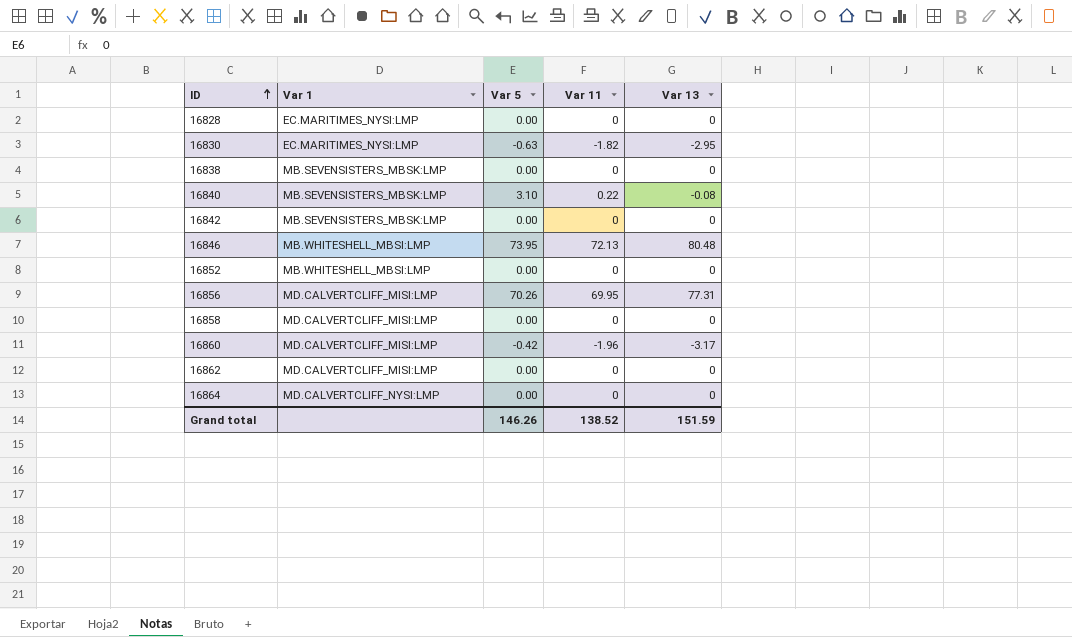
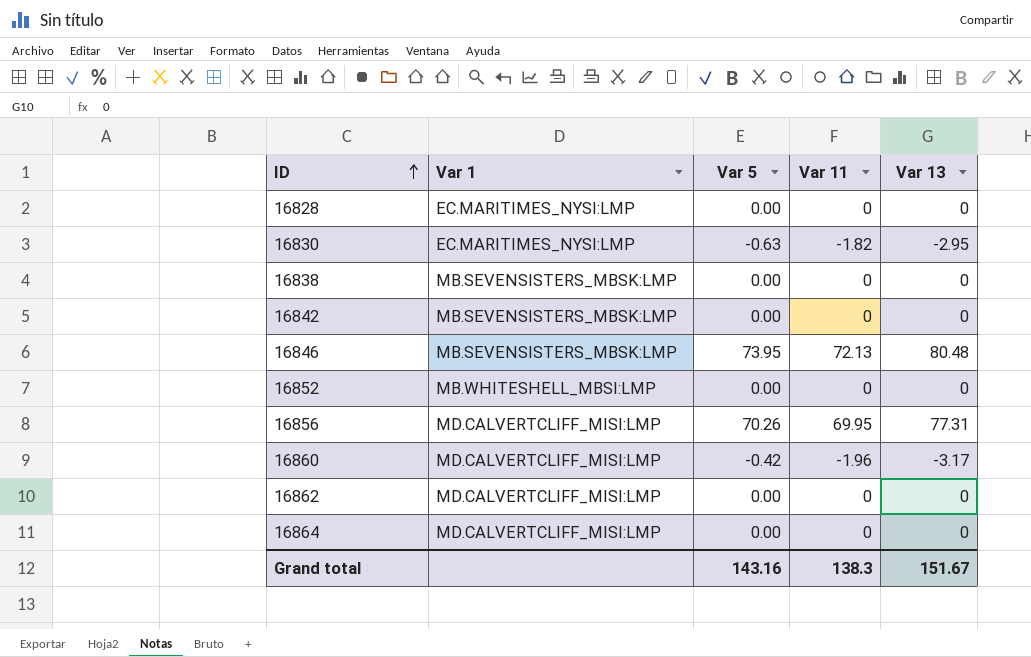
row 16840: MB.SEVENSISTERS_MBSK:LMP | 3.10 | 0.22 | -0.08 -> none
row 16858: MD.CALVERTCLIFF_MISI:LMP | 0.00 | 0 | 0 -> none
16846 | Var 1: MB.WHITESHELL_MBSI:LMP -> MB.SEVENSISTERS_MBSK:LMP
16864 | Var 1: MD.CALVERTCLIFF_NYSI:LMP -> MD.CALVERTCLIFF_MISI:LMP
Grand total | Var 5: 146.26 -> 143.16
Grand total | Var 11: 138.52 -> 138.3
Grand total | Var 13: 151.59 -> 151.67

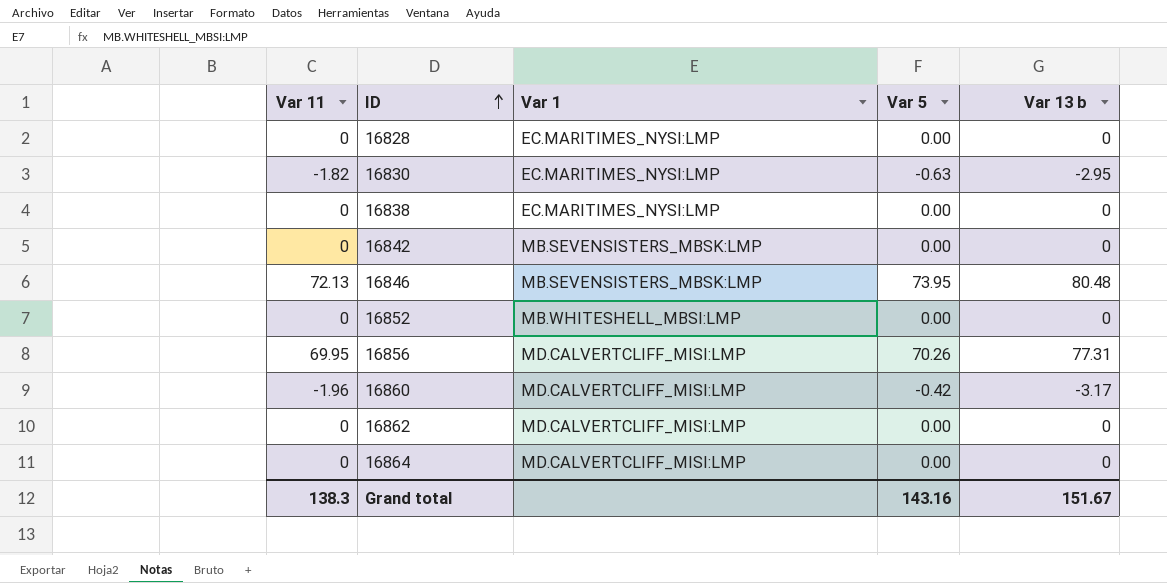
column Var 11 | position: 4 -> 1
column name: Var 13 -> Var 13 b
16838 | Var 1: MB.SEVENSISTERS_MBSK:LMP -> EC.MARITIMES_NYSI:LMP

